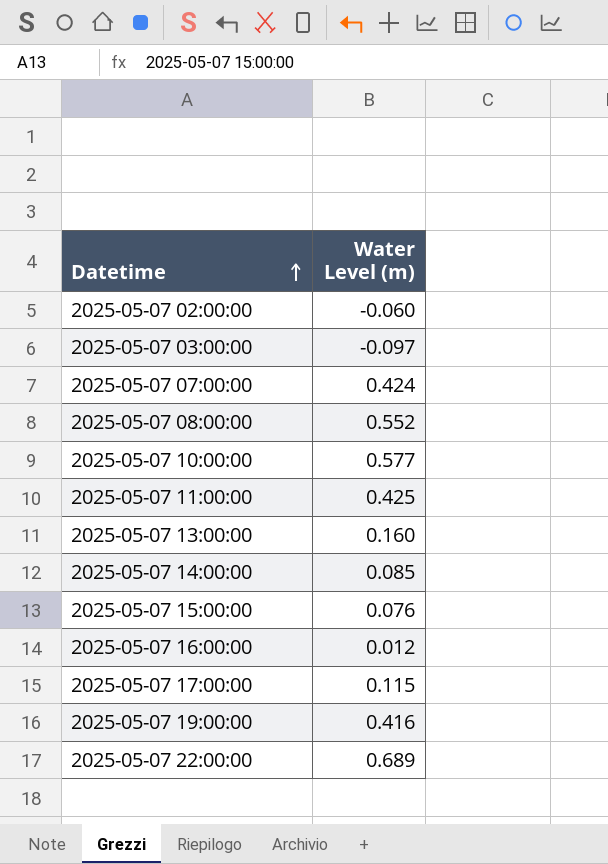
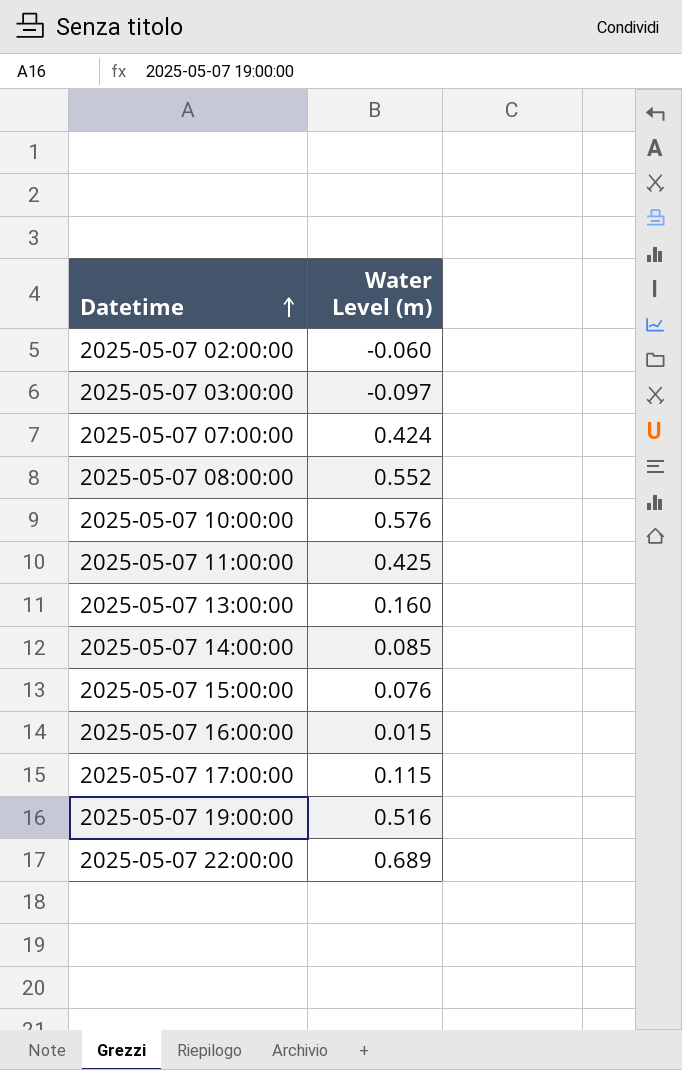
2025-05-07 10:00:00 | Water Level (m): 0.577 -> 0.576
2025-05-07 16:00:00 | Water Level (m): 0.012 -> 0.015
2025-05-07 19:00:00 | Water Level (m): 0.416 -> 0.516

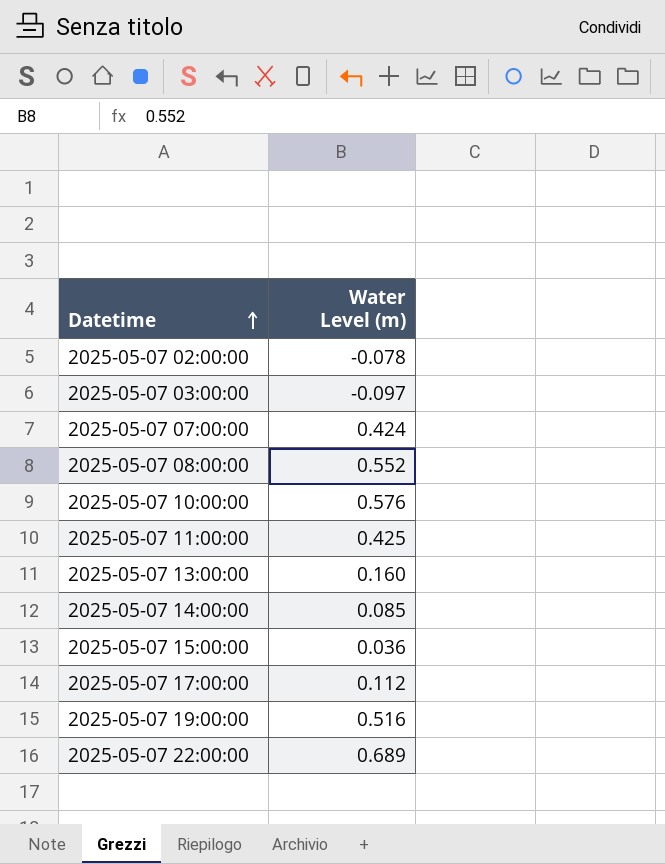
row 2025-05-07 16:00:00: 0.015 -> none
2025-05-07 02:00:00 | Water Level (m): -0.060 -> -0.078
2025-05-07 15:00:00 | Water Level (m): 0.076 -> 0.036
2025-05-07 17:00:00 | Water Level (m): 0.115 -> 0.112

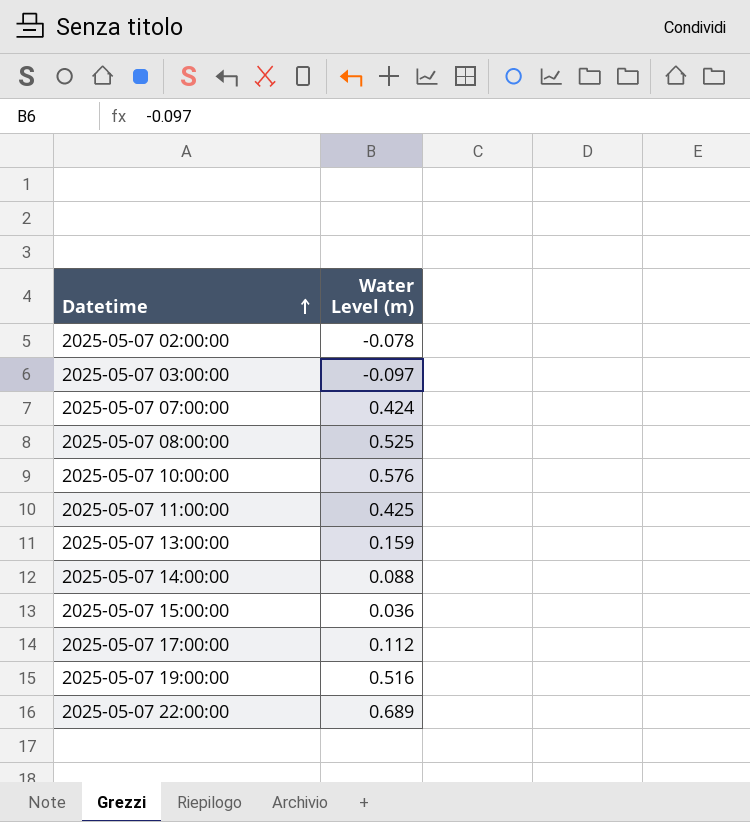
2025-05-07 08:00:00 | Water Level (m): 0.552 -> 0.525
2025-05-07 13:00:00 | Water Level (m): 0.160 -> 0.159
2025-05-07 14:00:00 | Water Level (m): 0.085 -> 0.088

